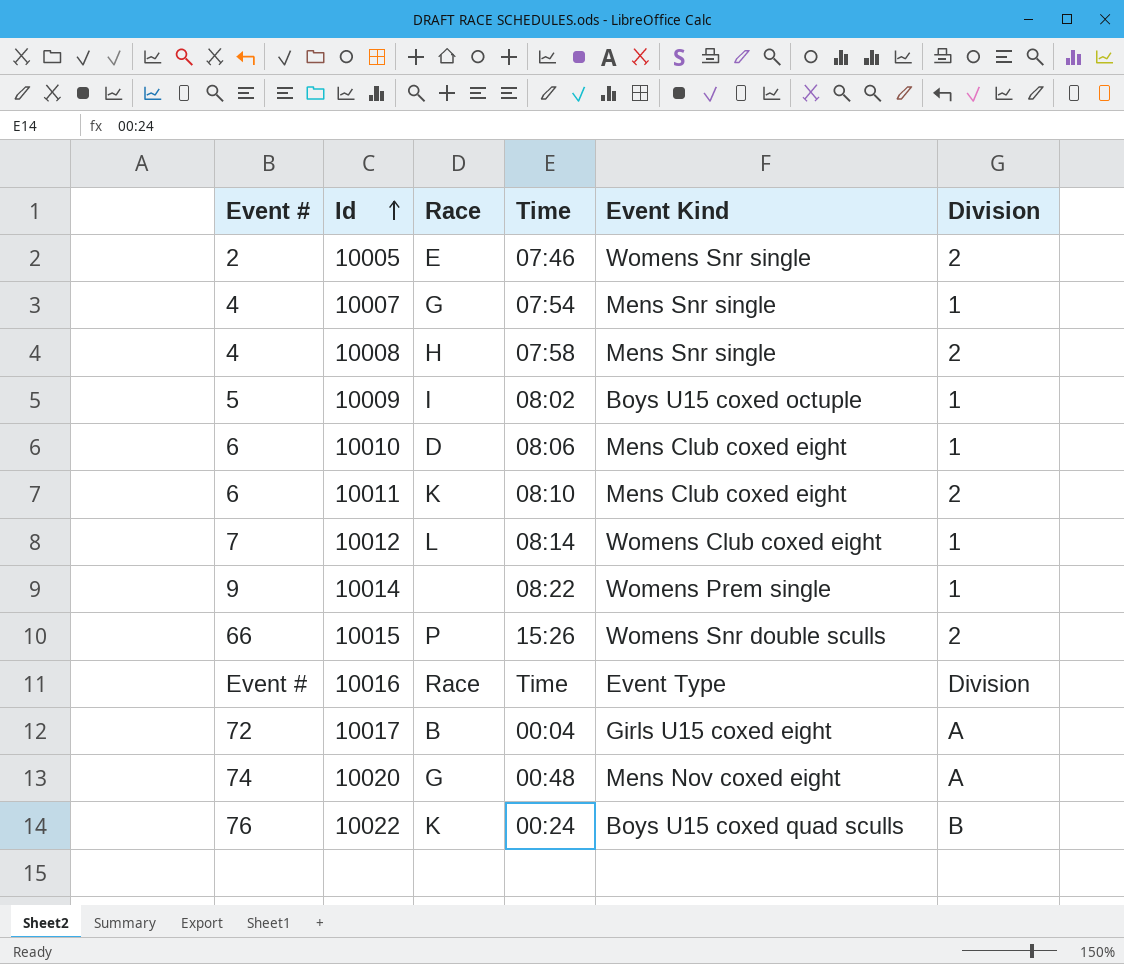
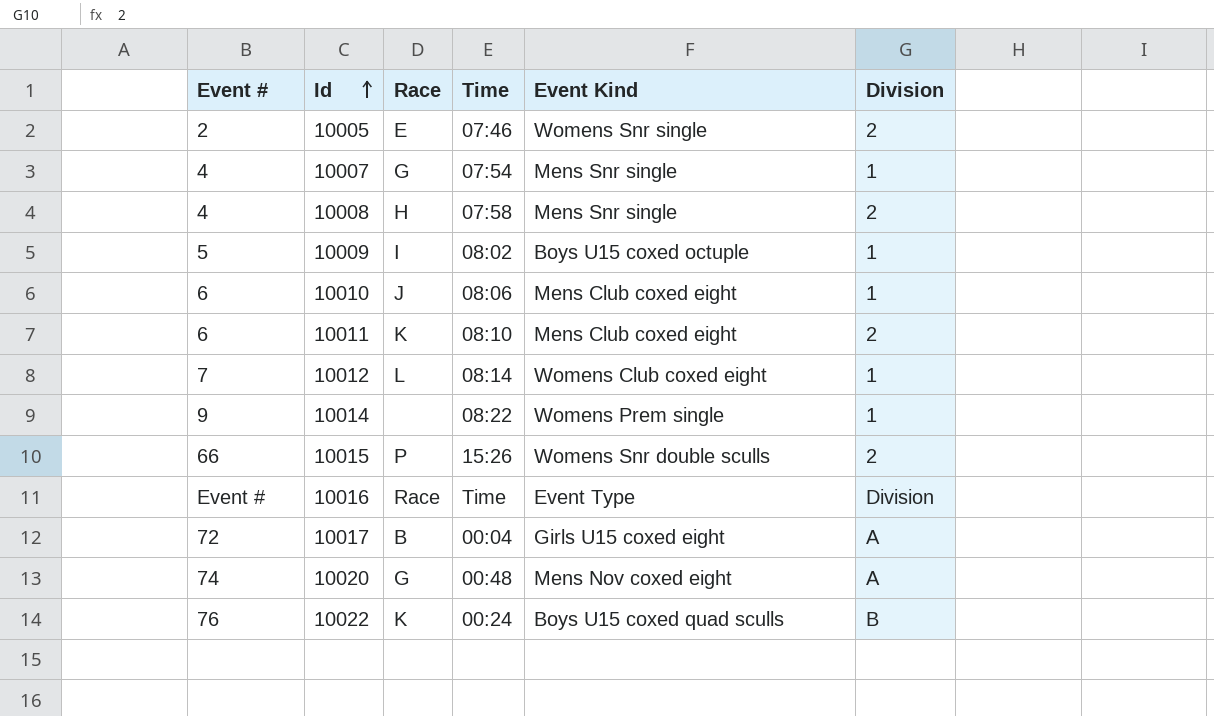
10010 | Race: D -> J

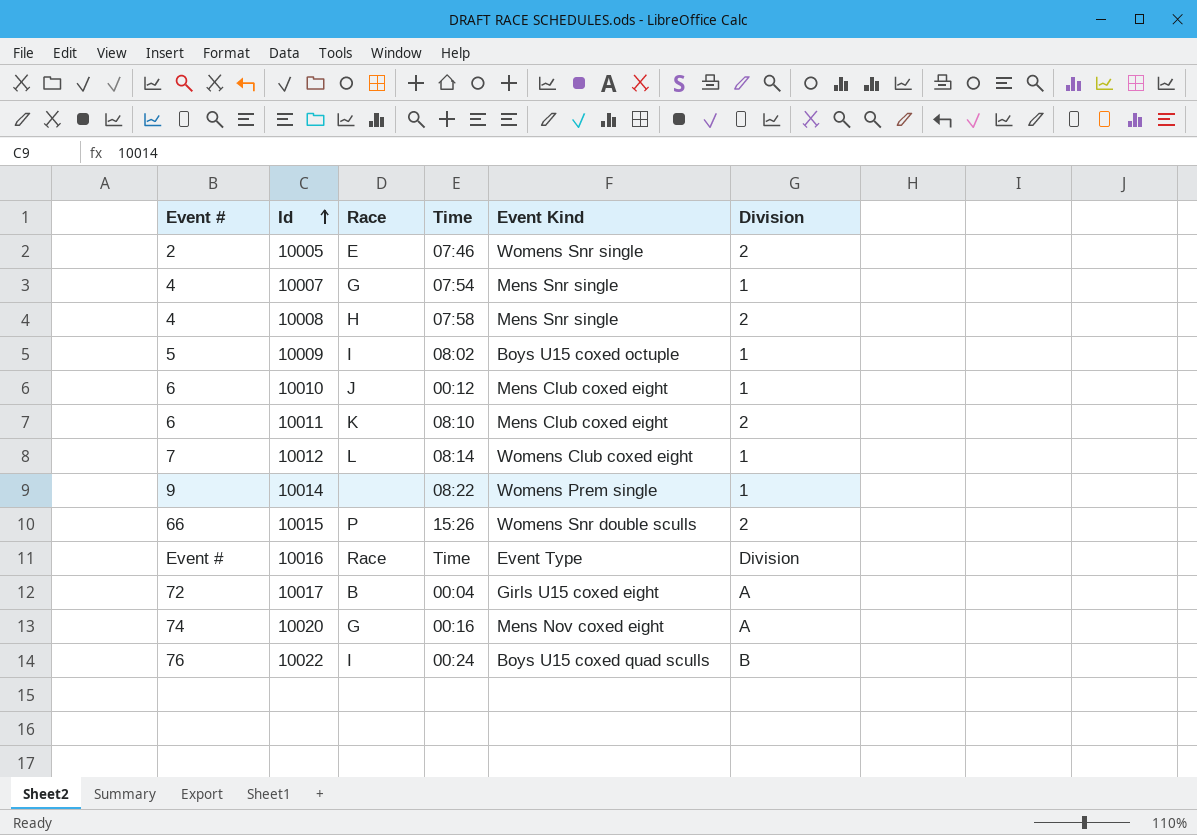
10010 | Time: 08:06 -> 00:12
10020 | Time: 00:48 -> 00:16
10022 | Race: K -> I

